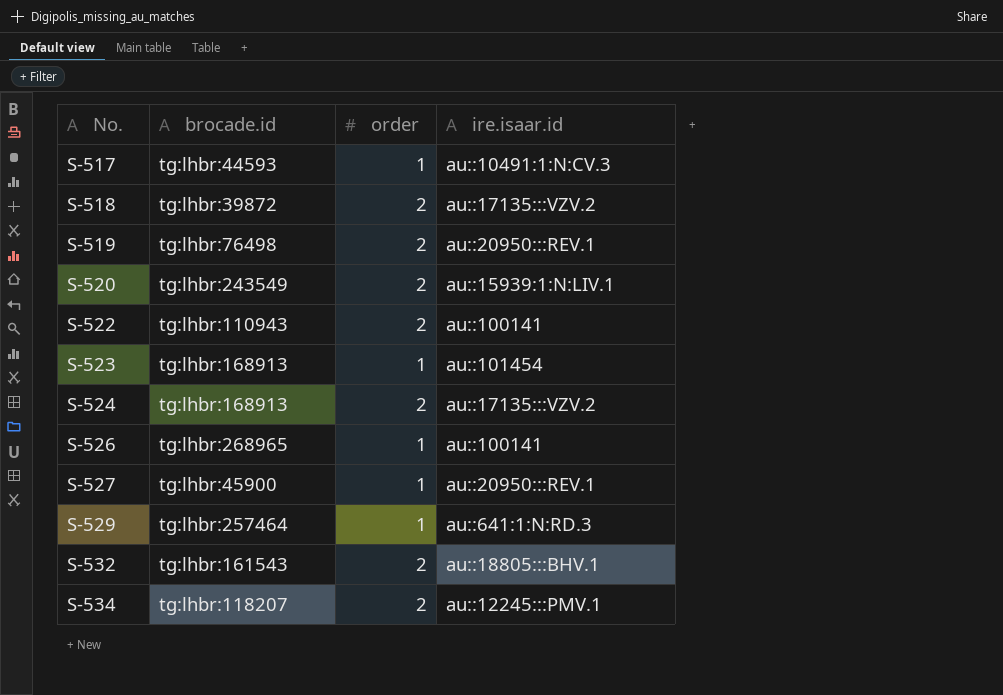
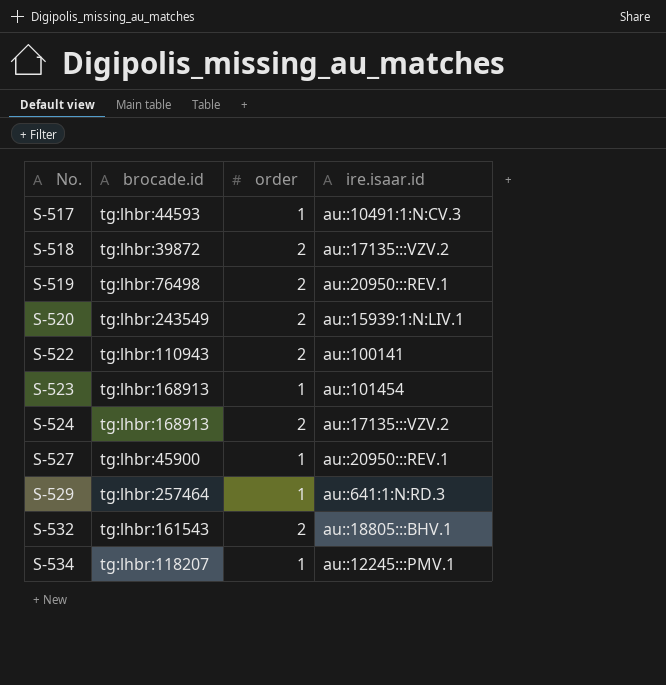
row S-526: tg:lhbr:268965 | 1 | au::100141 -> none
S-534 | order: 2 -> 1

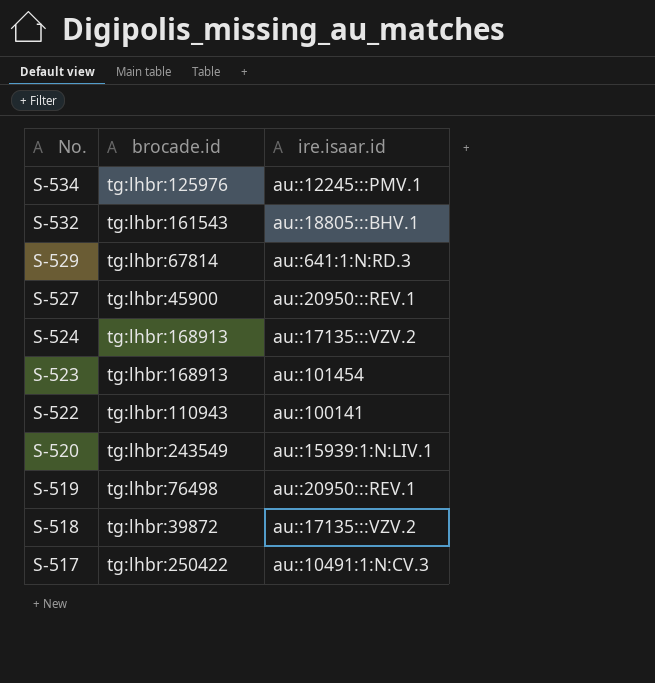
row order: No. ascending -> No. descending
column order | position: 3 -> none
S-534 | brocade.id: tg:lhbr:118207 -> tg:lhbr:125976
S-529 | brocade.id: tg:lhbr:257464 -> tg:lhbr:67814
S-517 | brocade.id: tg:lhbr:44593 -> tg:lhbr:250422

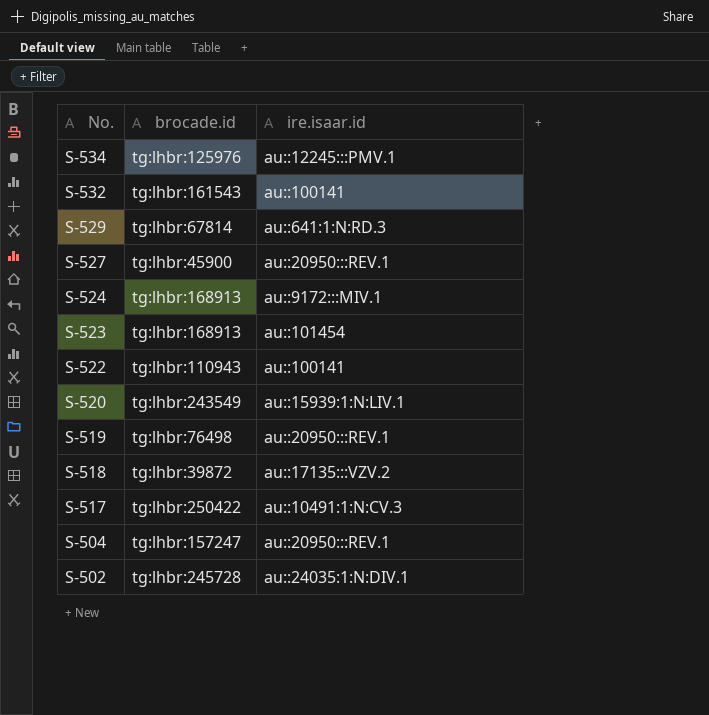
S-532 | ire.isaar.id: au::18805:::BHV.1 -> au::100141
S-524 | ire.isaar.id: au::17135:::VZV.2 -> au::9172:::MIV.1
row S-504: none -> tg:lhbr:157247 | au::20950:::REV.1
row S-502: none -> tg:lhbr:245728 | au::24035:1:N:DIV.1

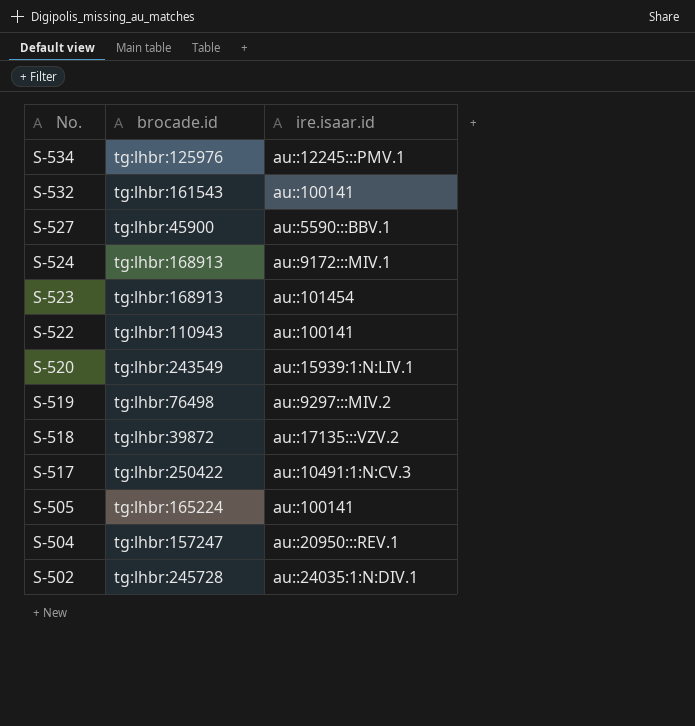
row S-529: tg:lhbr:67814 | au::641:1:N:RD.3 -> none
S-527 | ire.isaar.id: au::20950:::REV.1 -> au::5590:::BBV.1
S-519 | ire.isaar.id: au::20950:::REV.1 -> au::9297:::MIV.2
row S-505: none -> tg:lhbr:165224 | au::100141

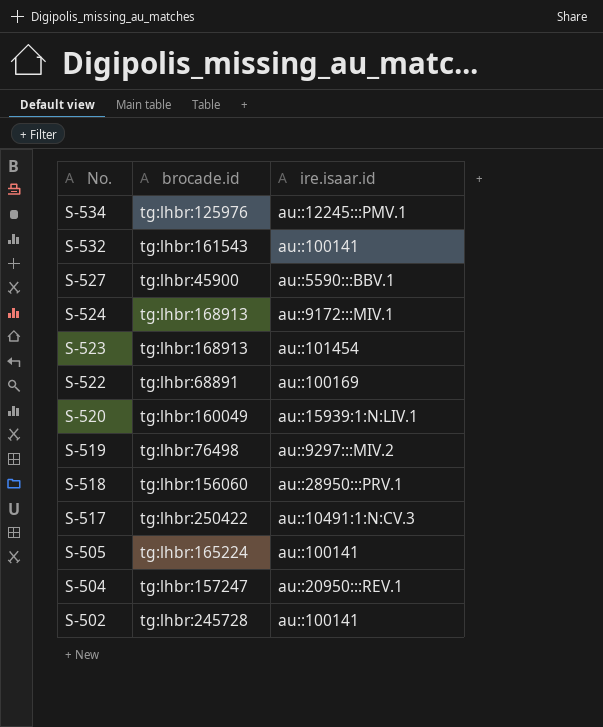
S-522 | brocade.id: tg:lhbr:110943 -> tg:lhbr:68891
S-522 | ire.isaar.id: au::100141 -> au::100169
S-520 | brocade.id: tg:lhbr:243549 -> tg:lhbr:160049
S-518 | brocade.id: tg:lhbr:39872 -> tg:lhbr:156060
S-518 | ire.isaar.id: au::17135:::VZV.2 -> au::28950:::PRV.1
S-502 | ire.isaar.id: au::24035:1:N:DIV.1 -> au::100141

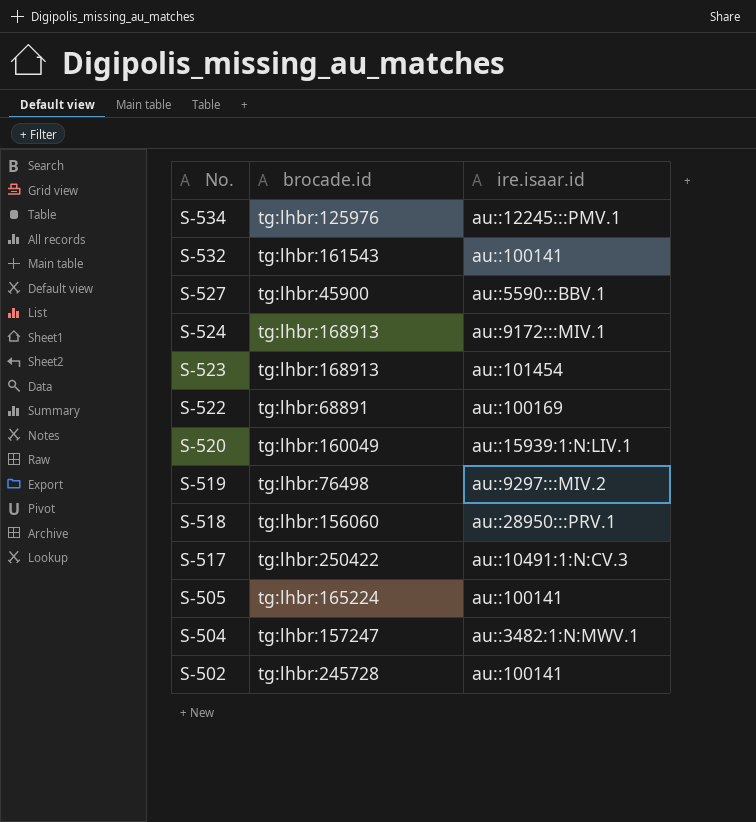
S-504 | ire.isaar.id: au::20950:::REV.1 -> au::3482:1:N:MWV.1

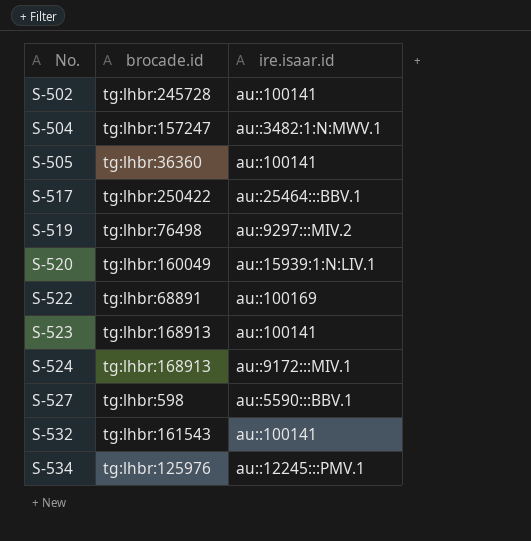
row order: No. descending -> No. ascending
row S-518: tg:lhbr:156060 | au::28950:::PRV.1 -> none
S-505 | brocade.id: tg:lhbr:165224 -> tg:lhbr:36360
S-517 | ire.isaar.id: au::10491:1:N:CV.3 -> au::25464:::BBV.1
S-523 | ire.isaar.id: au::101454 -> au::100141
S-527 | brocade.id: tg:lhbr:45900 -> tg:lhbr:598

